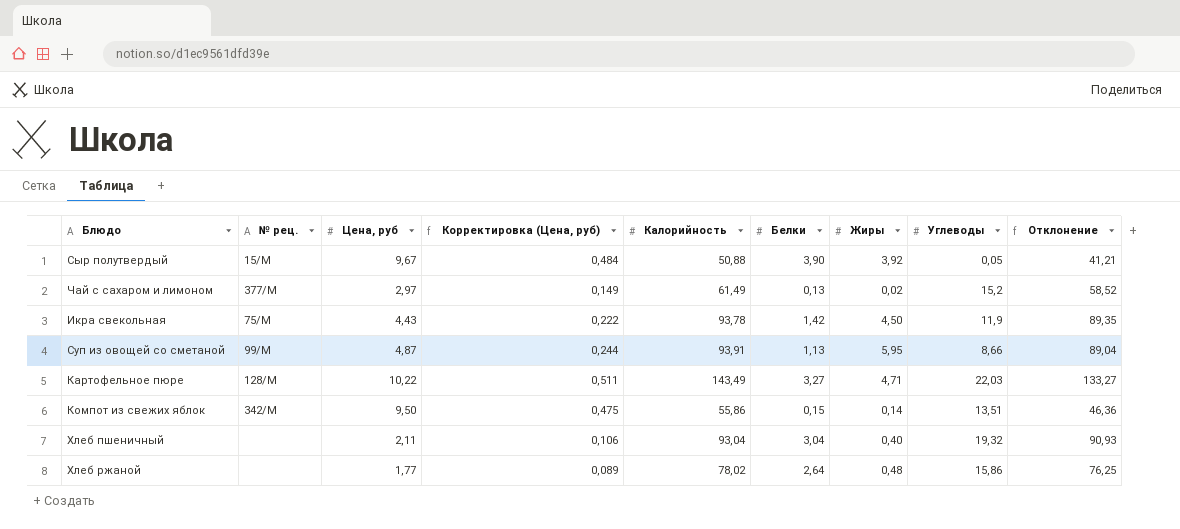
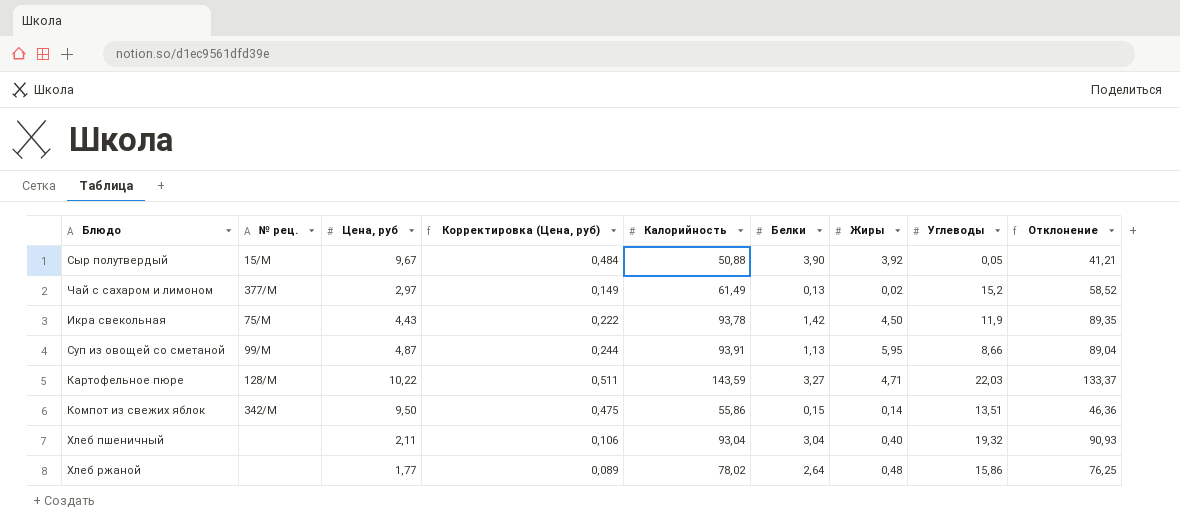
Картофельное пюре | Калорийность: 143,49 -> 143,59
Картофельное пюре | Отклонение: 133,27 -> 133,37

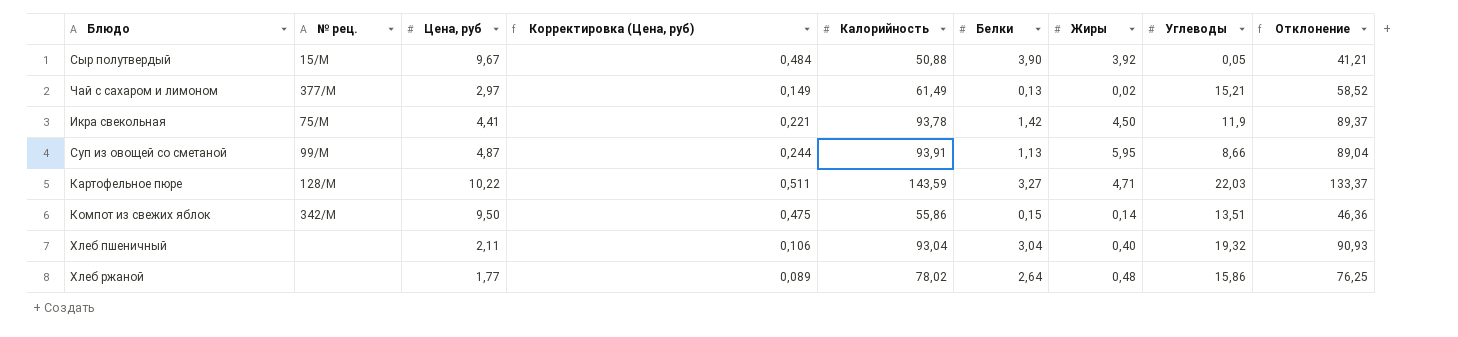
Чай с сахаром и лимоном | Углеводы: 15,2 -> 15,21
Икра свекольная | Цена, руб: 4,43 -> 4,41
Икра свекольная | Корректировка (Цена, руб): 0,222 -> 0,221
Икра свекольная | Отклонение: 89,35 -> 89,37

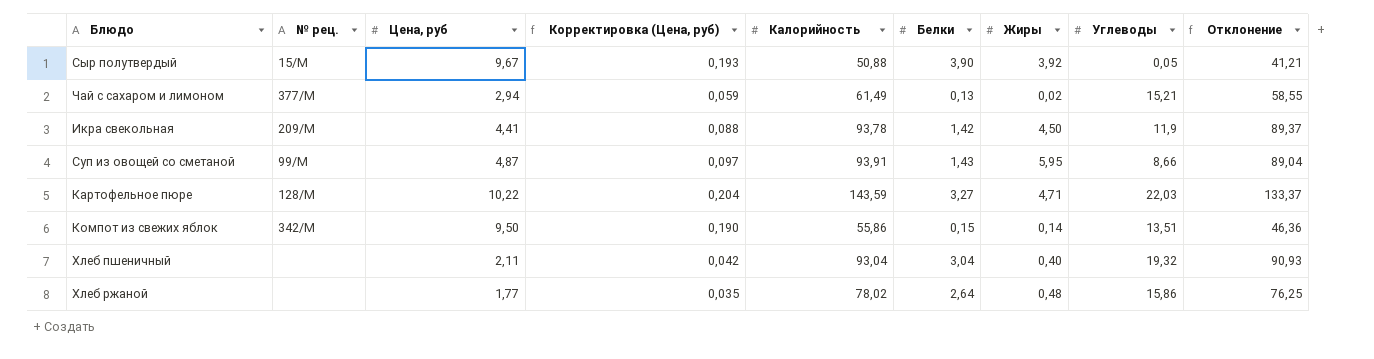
column Корректировка (Цена, руб) | formula: [Цена, руб] * 0,05 -> [Цена, руб] * 0,02
Чай с сахаром и лимоном | Цена, руб: 2,97 -> 2,94
Чай с сахаром и лимоном | Отклонение: 58,52 -> 58,55
Икра свекольная | № рец.: 75/М -> 209/М
Суп из овощей со сметаной | Белки: 1,13 -> 1,43

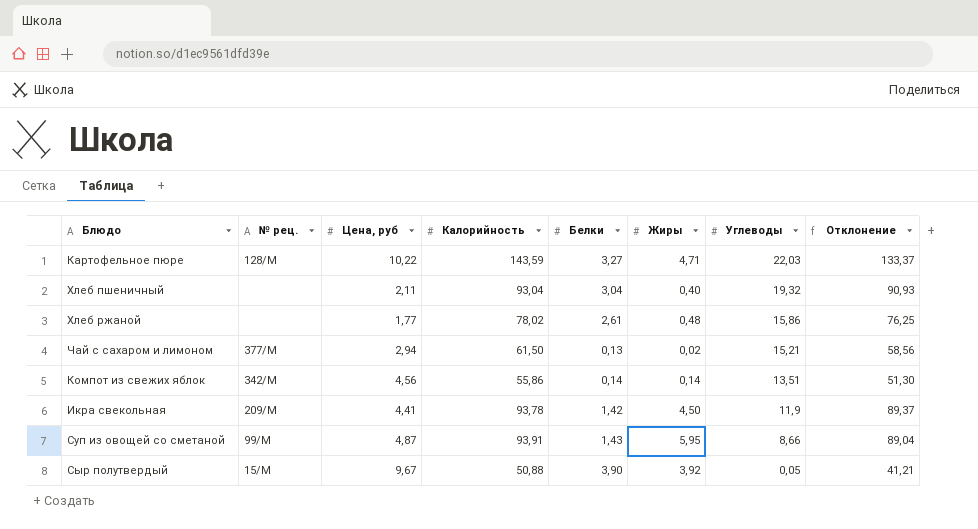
row order: none -> Углеводы descending
column Корректировка (Цена, руб) | formula: [Цена, руб] * 0,02 -> none
Хлеб ржаной | Белки: 2,64 -> 2,61
Чай с сахаром и лимоном | Калорийность: 61,49 -> 61,50
Чай с сахаром и лимоном | Отклонение: 58,55 -> 58,56
Компот из свежих яблок | Цена, руб: 9,50 -> 4,56
Компот из свежих яблок | Белки: 0,15 -> 0,14
Компот из свежих яблок | Отклонение: 46,36 -> 51,30

